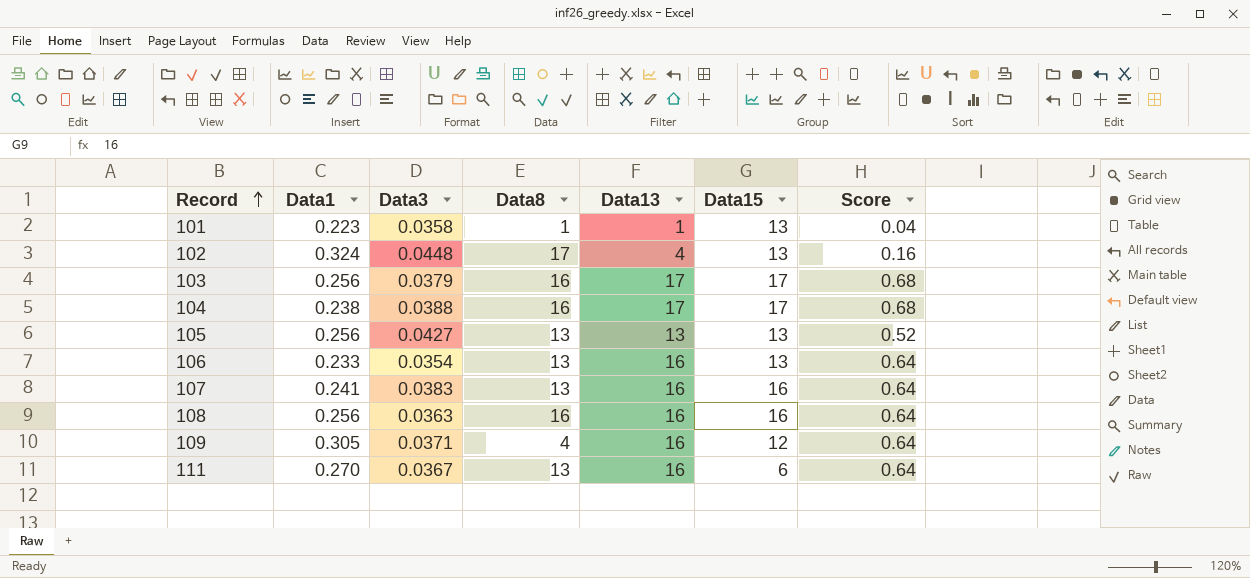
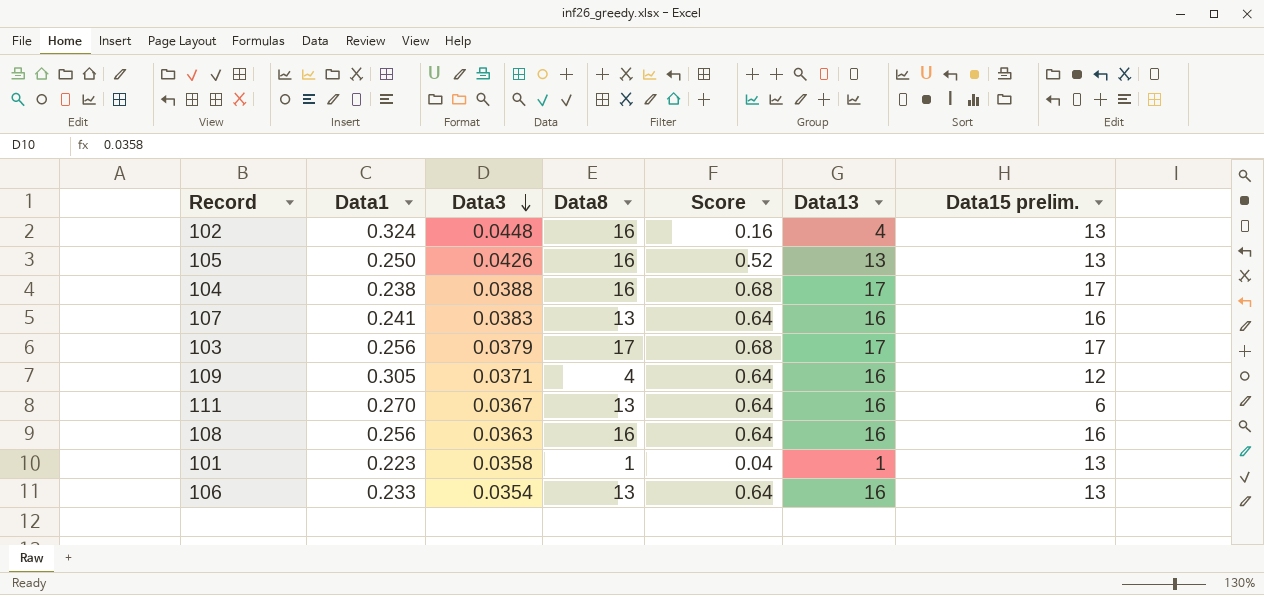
row order: Record ascending -> Data3 descending
column Score | position: 7 -> 5
column name: Data15 -> Data15 prelim.
102 | Data8: 17 -> 16
105 | Data1: 0.256 -> 0.250
105 | Data3: 0.0427 -> 0.0426
105 | Data8: 13 -> 16
103 | Data8: 16 -> 17

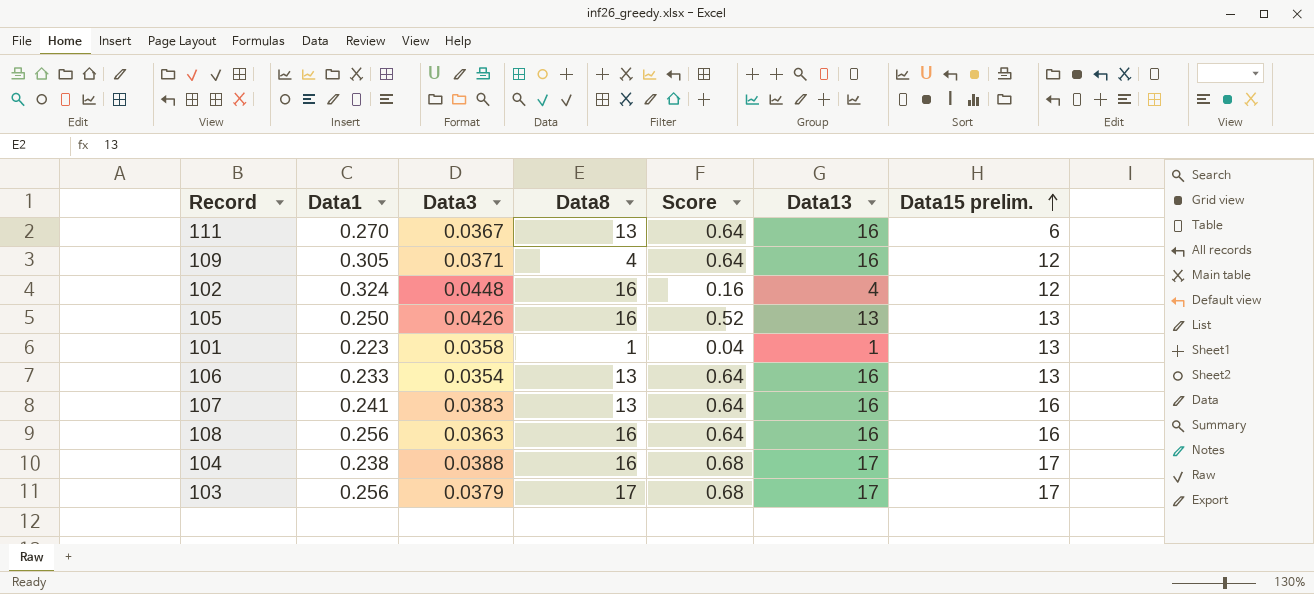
row order: Data3 descending -> Data15 prelim. ascending
102 | Data15 prelim.: 13 -> 12

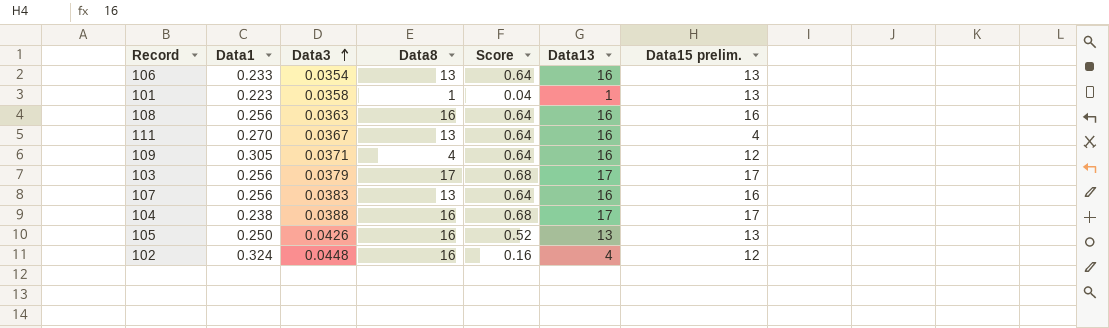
row order: Data15 prelim. ascending -> Data3 ascending
111 | Data15 prelim.: 6 -> 4
107 | Data1: 0.241 -> 0.256

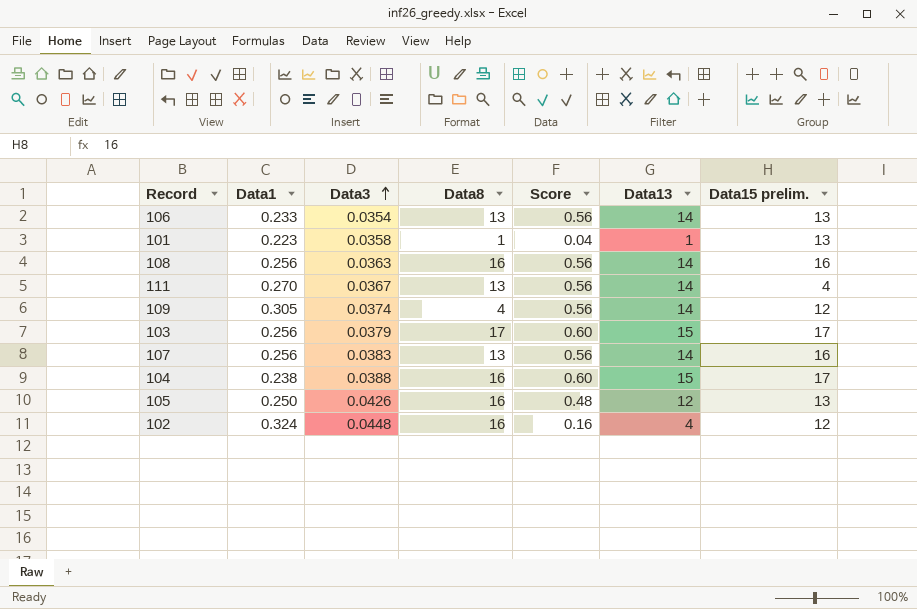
106 | Score: 0.64 -> 0.56
106 | Data13: 16 -> 14
108 | Score: 0.64 -> 0.56
108 | Data13: 16 -> 14
111 | Score: 0.64 -> 0.56
111 | Data13: 16 -> 14
109 | Data3: 0.0371 -> 0.0374
109 | Score: 0.64 -> 0.56
109 | Data13: 16 -> 14
103 | Score: 0.68 -> 0.60
103 | Data13: 17 -> 15
107 | Score: 0.64 -> 0.56
107 | Data13: 16 -> 14
104 | Score: 0.68 -> 0.60
104 | Data13: 17 -> 15
105 | Score: 0.52 -> 0.48
105 | Data13: 13 -> 12

